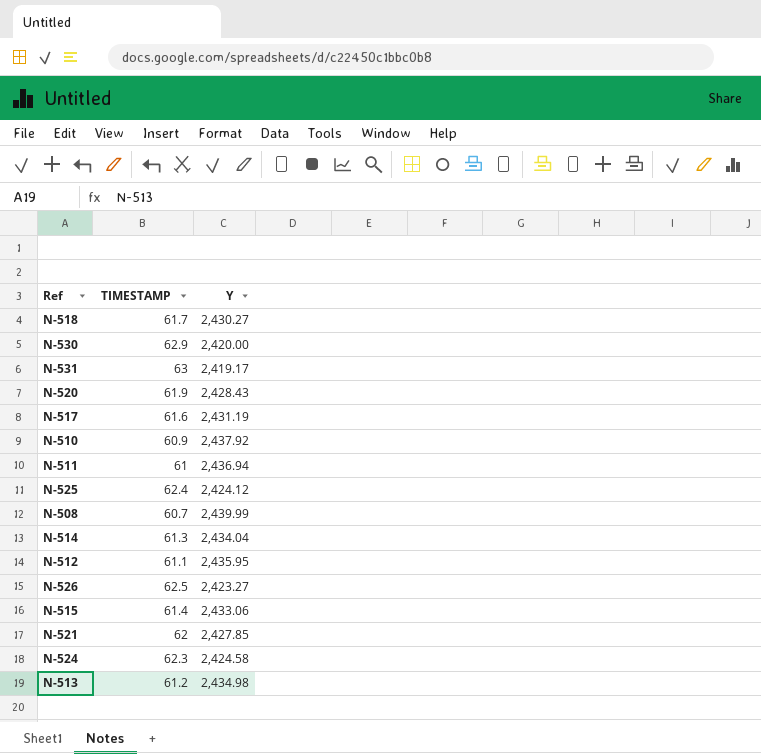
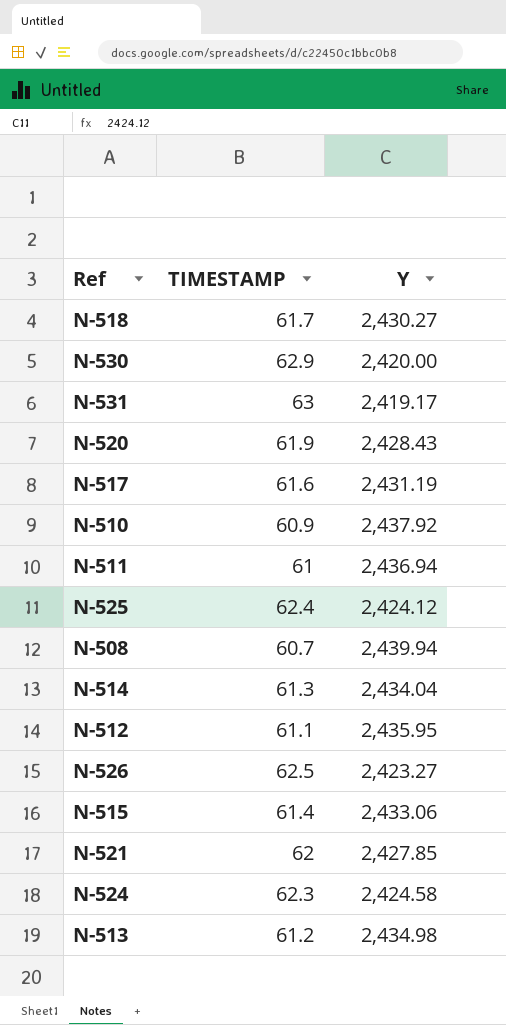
N-508 | Y: 2,439.99 -> 2,439.94

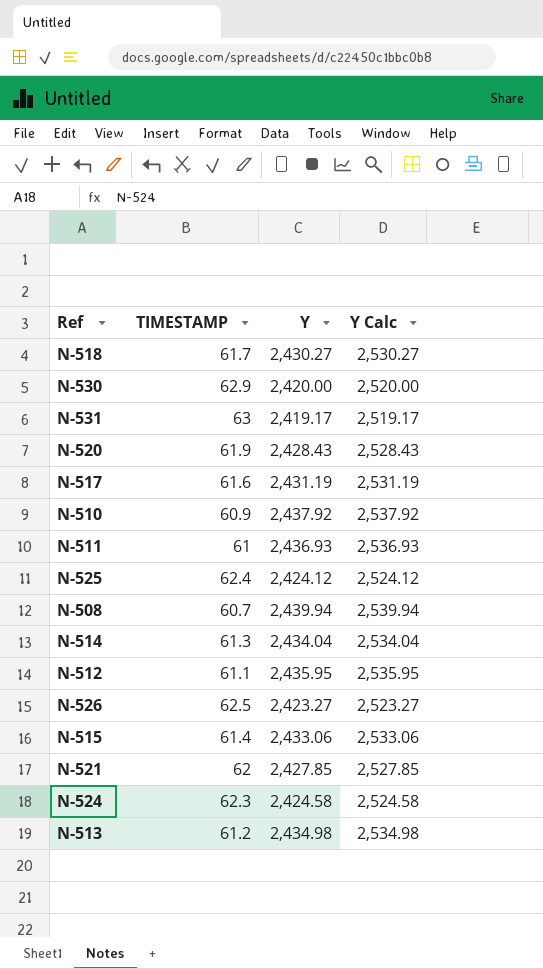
column Y Calc | formula: none -> [Y] + 100
N-511 | Y: 2,436.94 -> 2,436.93

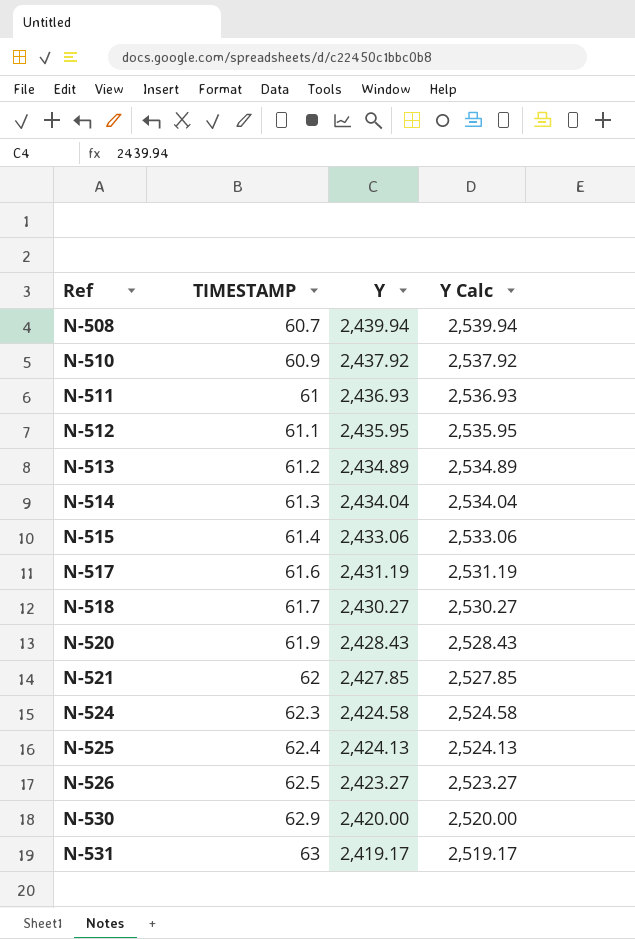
row order: none -> Ref ascending
N-513 | Y: 2,434.98 -> 2,434.89
N-513 | Y Calc: 2,534.98 -> 2,534.89
N-525 | Y: 2,424.12 -> 2,424.13
N-525 | Y Calc: 2,524.12 -> 2,524.13

